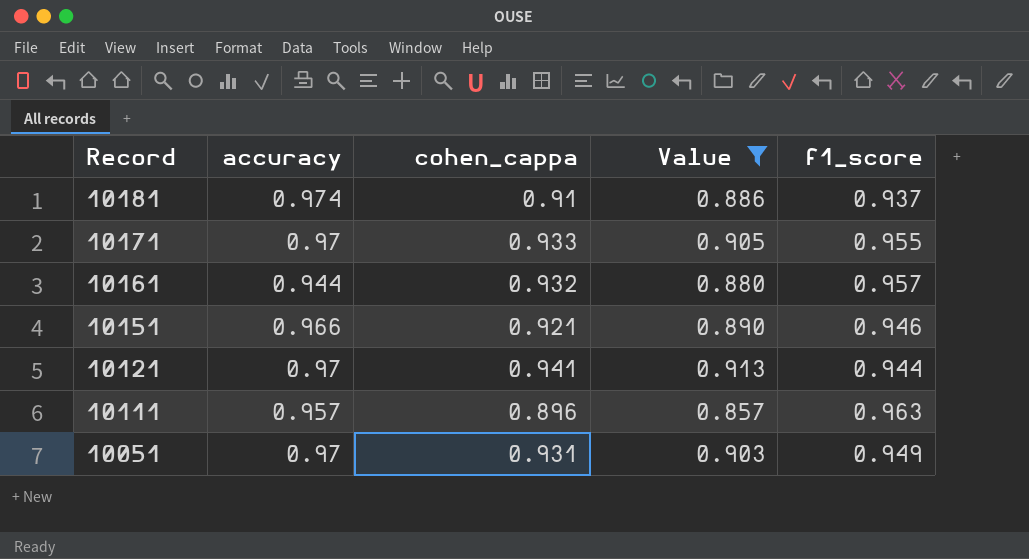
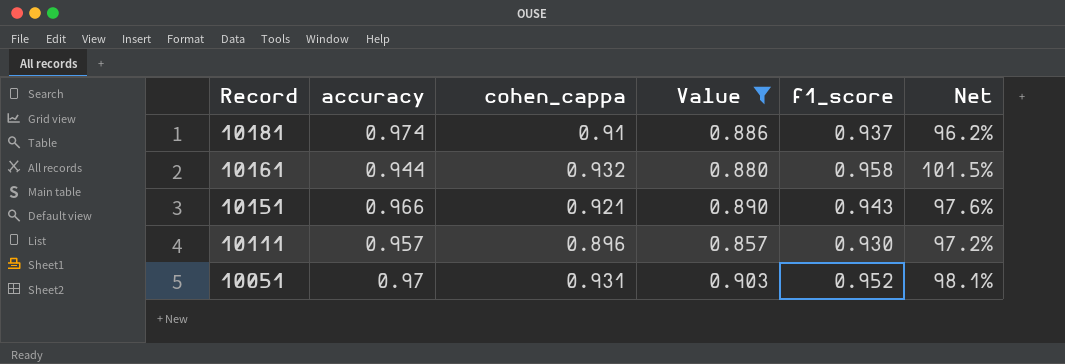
column Net | formula: none -> [f1_score] / [accuracy]
row 10171: 0.97 | 0.933 | 0.905 | 0.955 -> none
row 10121: 0.97 | 0.941 | 0.913 | 0.944 -> none
10161 | f1_score: 0.957 -> 0.958
10151 | f1_score: 0.946 -> 0.943
10111 | f1_score: 0.963 -> 0.930
10051 | f1_score: 0.949 -> 0.952

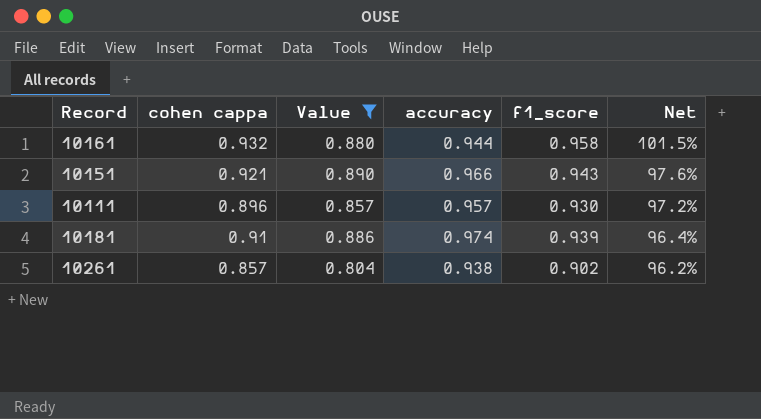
row order: Record descending -> Net descending
column name: cohen_cappa -> cohen cappa
column accuracy | position: 2 -> 4
row 10051: 0.97 | 0.931 | 0.903 | 0.952 | 98.1% -> none
10181 | f1_score: 0.937 -> 0.939
10181 | Net: 96.2% -> 96.4%
row 10261: none -> 0.857 | 0.804 | 0.938 | 0.902 | 96.2%

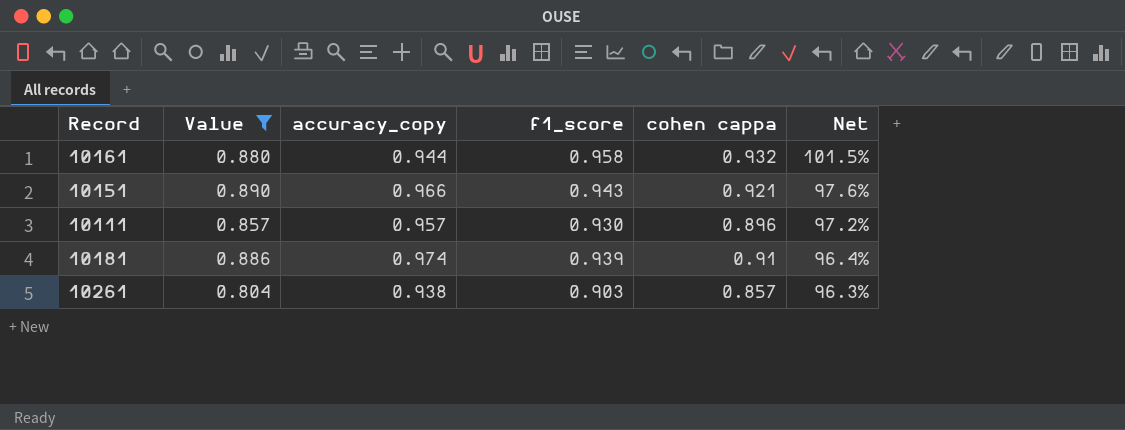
column name: accuracy -> accuracy_copy
column cohen cappa | position: 2 -> 5
10261 | f1_score: 0.902 -> 0.903
10261 | Net: 96.2% -> 96.3%

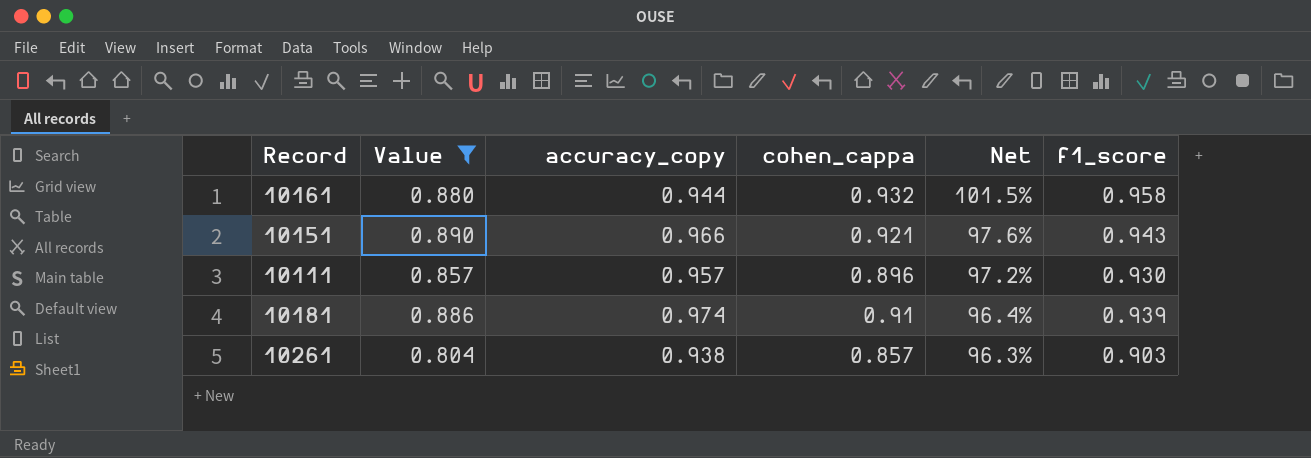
column name: cohen cappa -> cohen_cappa
column f1_score | position: 4 -> 6

